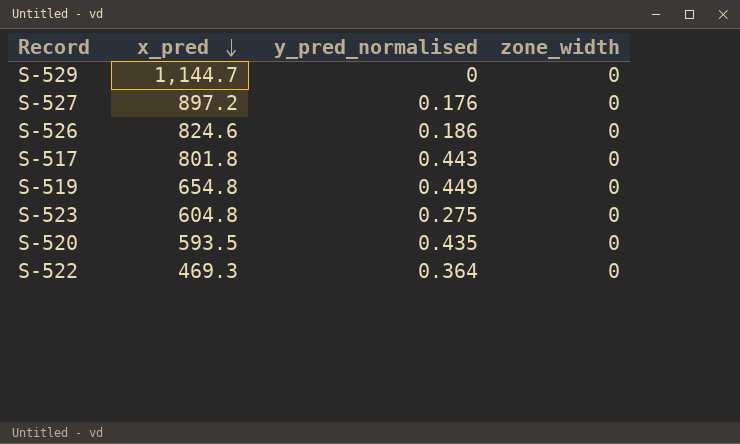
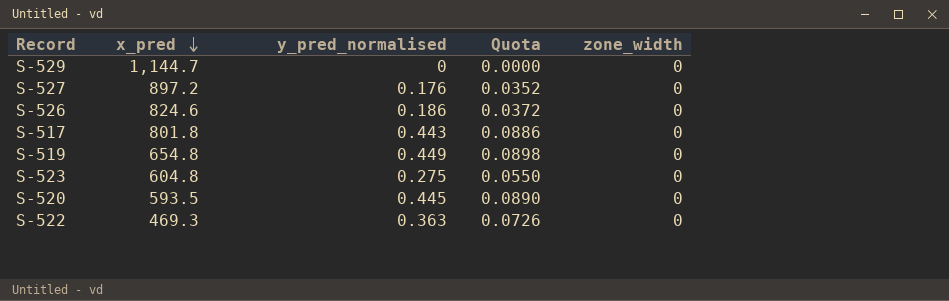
column Quota | formula: none -> [y_pred_normalised] * 0.2
S-520 | y_pred_normalised: 0.435 -> 0.445
S-522 | y_pred_normalised: 0.364 -> 0.363

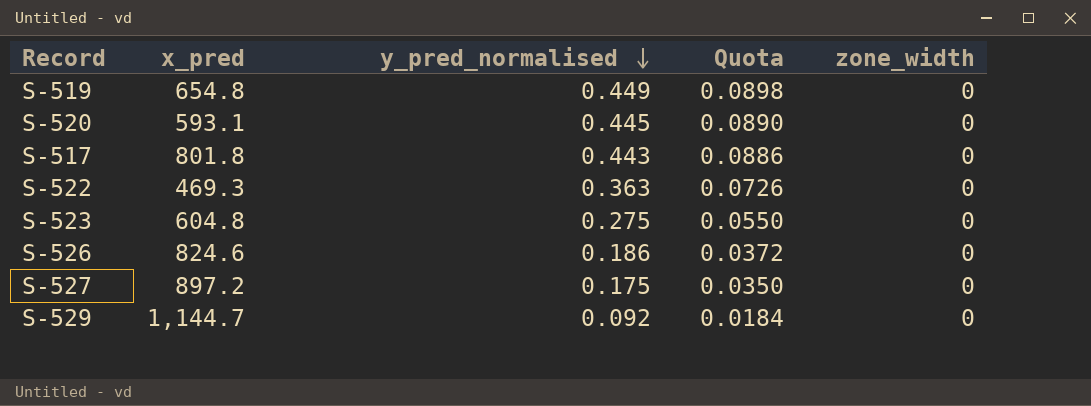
row order: x_pred descending -> y_pred_normalised descending
S-520 | x_pred: 593.5 -> 593.1
S-527 | y_pred_normalised: 0.176 -> 0.175
S-527 | Quota: 0.0352 -> 0.0350
S-529 | y_pred_normalised: 0 -> 0.092
S-529 | Quota: 0.0000 -> 0.0184

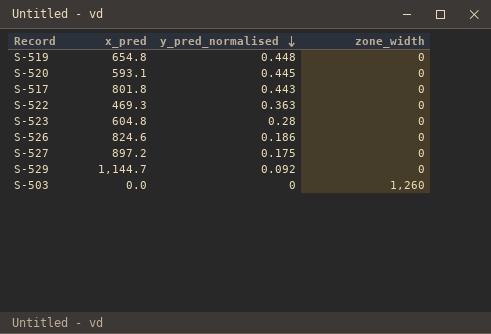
column Quota | formula: [y_pred_normalised] * 0.2 -> none
S-519 | y_pred_normalised: 0.449 -> 0.448
S-523 | y_pred_normalised: 0.275 -> 0.28
row S-503: none -> 0.0 | 0 | 1,260

